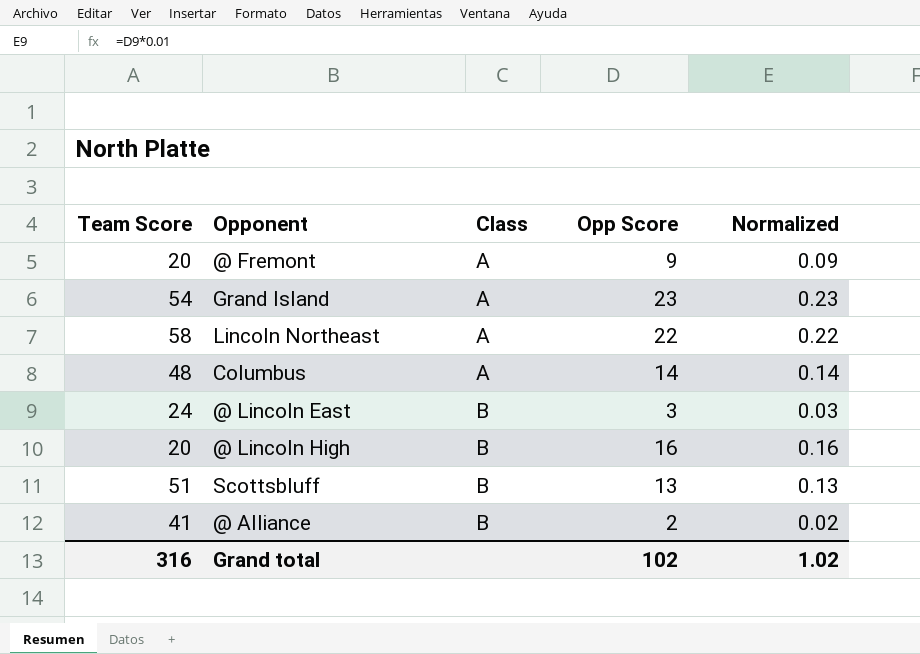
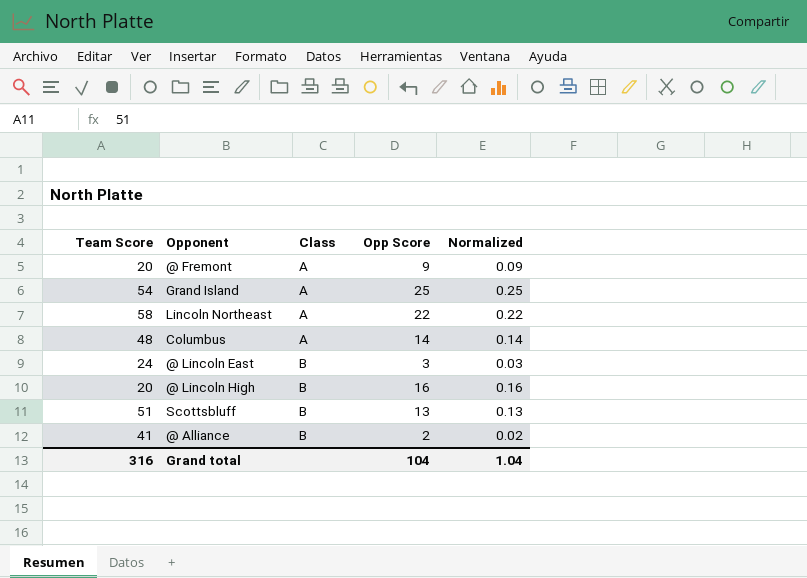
Grand Island | Opp Score: 23 -> 25
Grand Island | Normalized: 0.23 -> 0.25
Grand total | Opp Score: 102 -> 104
Grand total | Normalized: 1.02 -> 1.04

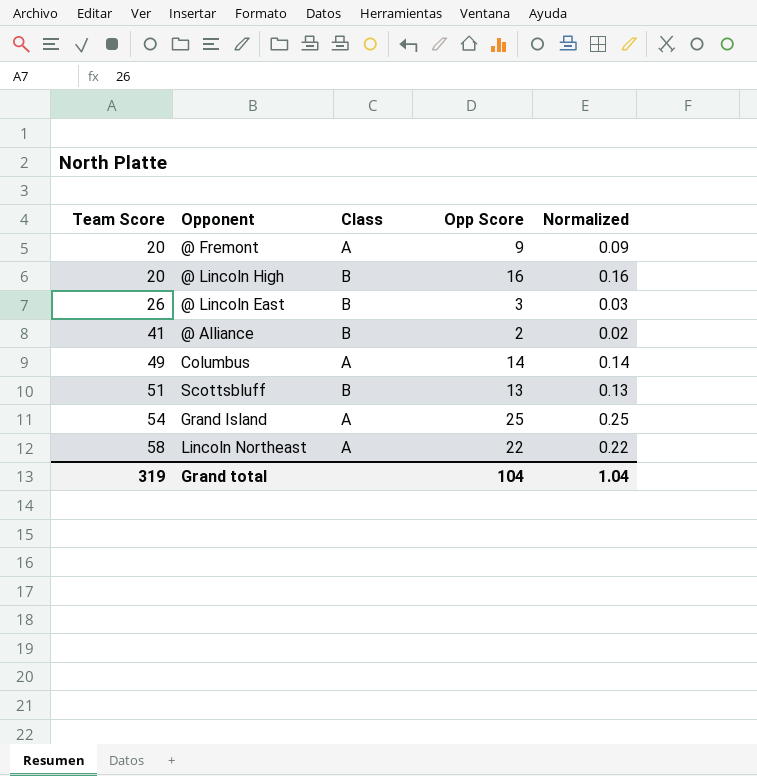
row order: Class ascending -> Team Score ascending
@ Lincoln East | Team Score: 24 -> 26
Columbus | Team Score: 48 -> 49
Grand total | Team Score: 316 -> 319

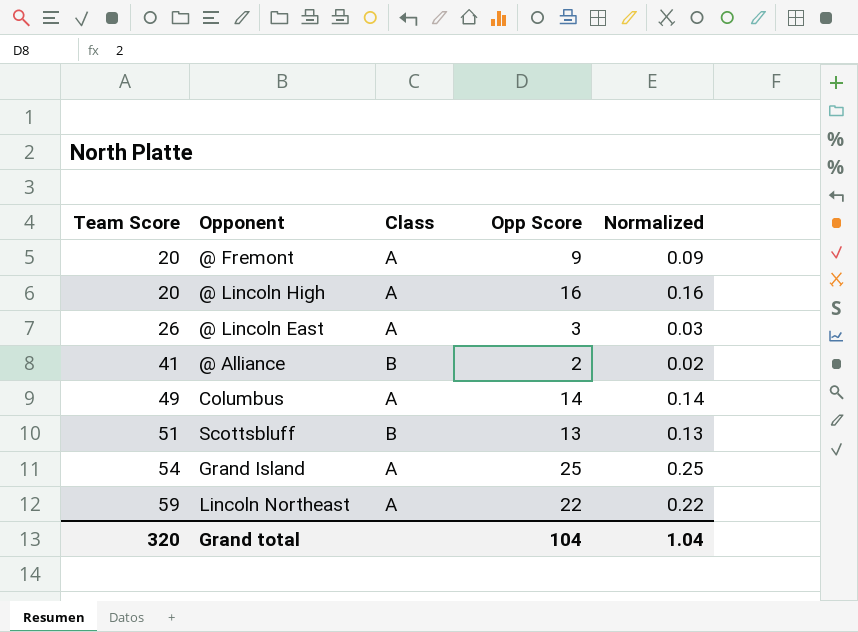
@ Lincoln High | Class: B -> A
@ Lincoln East | Class: B -> A
Lincoln Northeast | Team Score: 58 -> 59
Grand total | Team Score: 319 -> 320

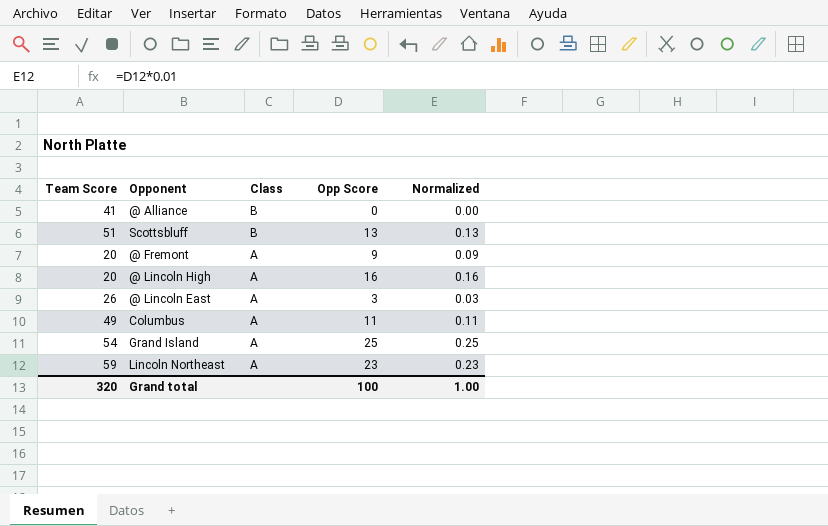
row order: Team Score ascending -> Class descending
@ Alliance | Opp Score: 2 -> 0
@ Alliance | Normalized: 0.02 -> 0.00
Columbus | Opp Score: 14 -> 11
Columbus | Normalized: 0.14 -> 0.11
Lincoln Northeast | Opp Score: 22 -> 23
Lincoln Northeast | Normalized: 0.22 -> 0.23
Grand total | Opp Score: 104 -> 100
Grand total | Normalized: 1.04 -> 1.00

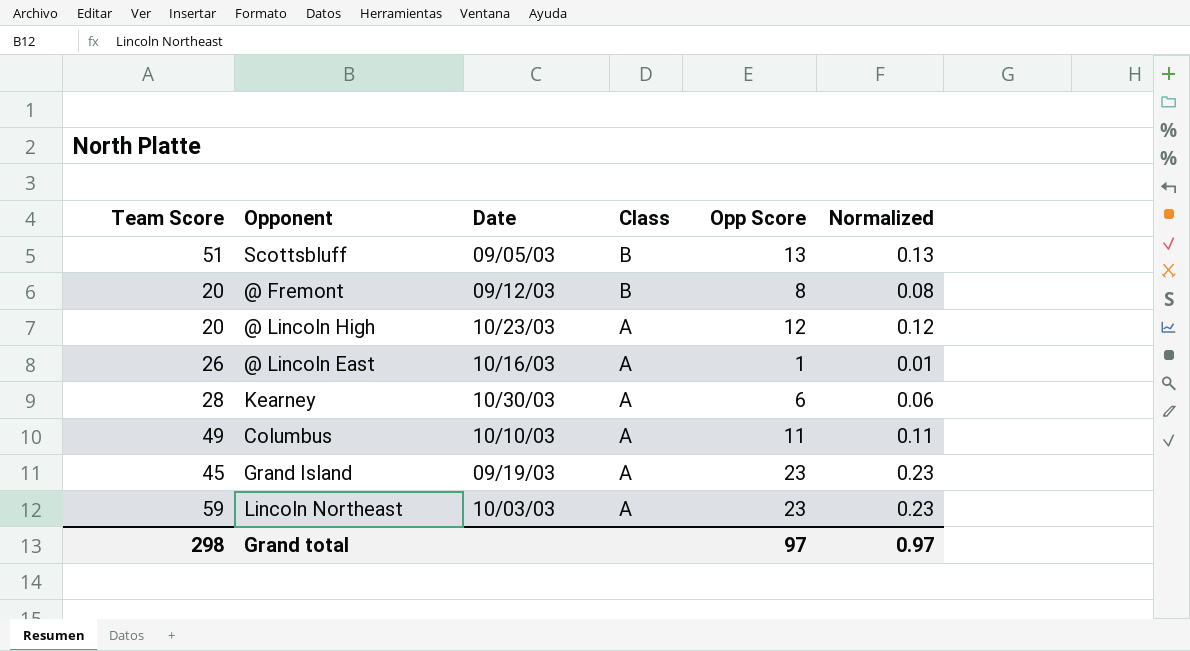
column Date | position: none -> 3
row @ Alliance: 41 | B | 0 | 0.00 -> none
@ Fremont | Class: A -> B
@ Fremont | Opp Score: 9 -> 8
@ Fremont | Normalized: 0.09 -> 0.08
@ Lincoln High | Opp Score: 16 -> 12
@ Lincoln High | Normalized: 0.16 -> 0.12
@ Lincoln East | Opp Score: 3 -> 1
@ Lincoln East | Normalized: 0.03 -> 0.01
row Kearney: none -> 28 | 10/30/03 | A | 6 | 0.06
Grand Island | Team Score: 54 -> 45
Grand Island | Opp Score: 25 -> 23
Grand Island | Normalized: 0.25 -> 0.23
Grand total | Team Score: 320 -> 298
Grand total | Opp Score: 100 -> 97
Grand total | Normalized: 1.00 -> 0.97

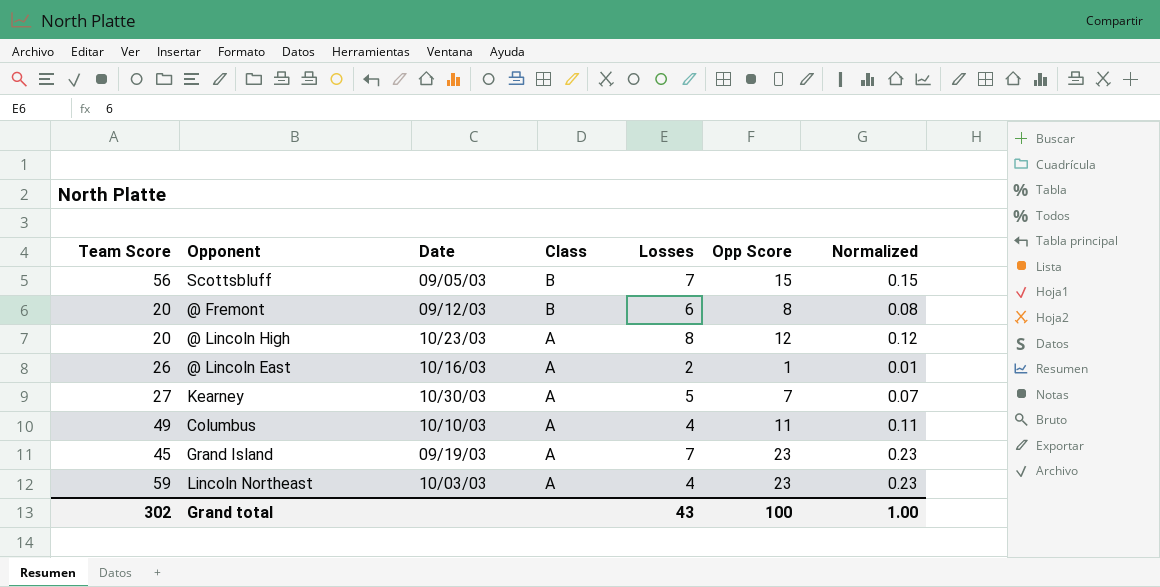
column Losses | position: none -> 5
Scottsbluff | Team Score: 51 -> 56
Scottsbluff | Opp Score: 13 -> 15
Scottsbluff | Normalized: 0.13 -> 0.15
Kearney | Team Score: 28 -> 27
Kearney | Opp Score: 6 -> 7
Kearney | Normalized: 0.06 -> 0.07
Grand total | Team Score: 298 -> 302
Grand total | Opp Score: 97 -> 100
Grand total | Normalized: 0.97 -> 1.00

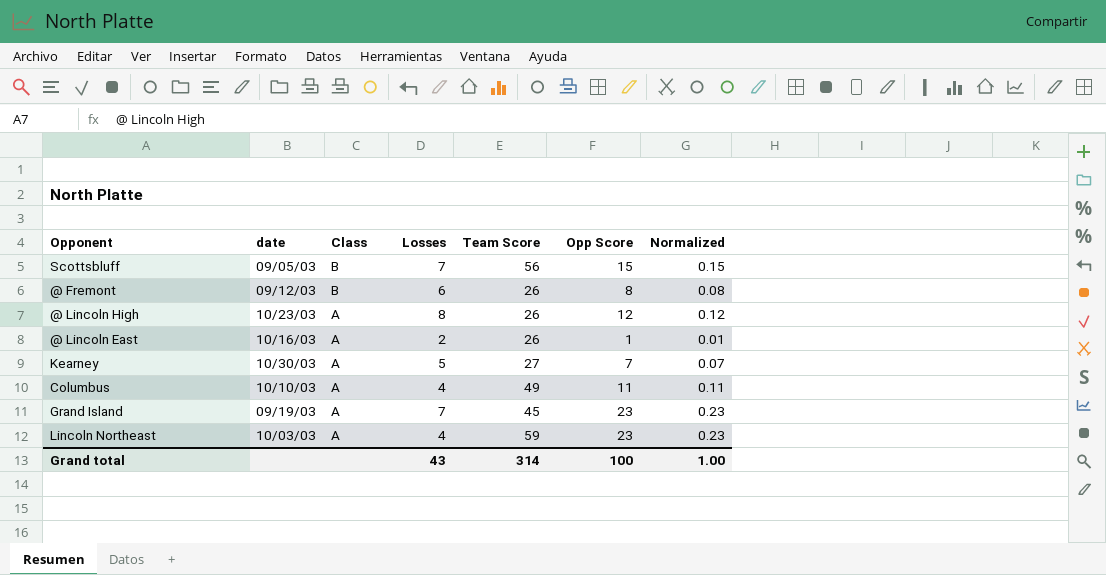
column name: Date -> date
column Team Score | position: 1 -> 5
@ Fremont | Team Score: 20 -> 26
@ Lincoln High | Team Score: 20 -> 26
Grand total | Team Score: 302 -> 314

